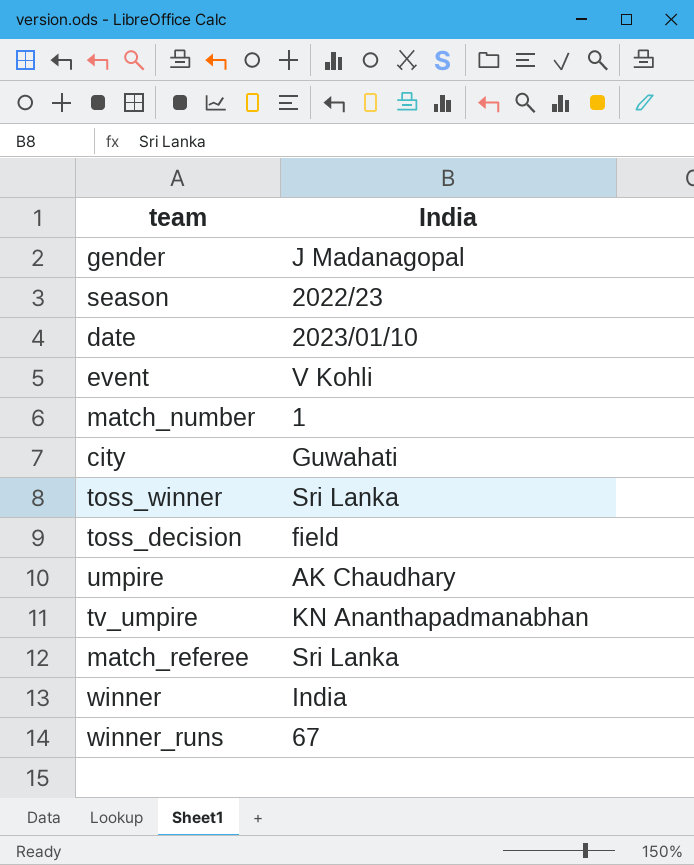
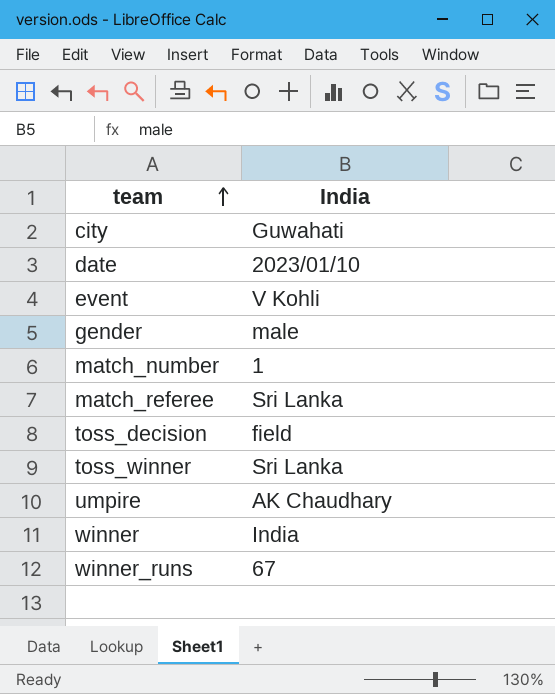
row order: none -> team ascending
row season: 2022/23 -> none
row tv_umpire: KN Ananthapadmanabhan -> none
gender | India: J Madanagopal -> male

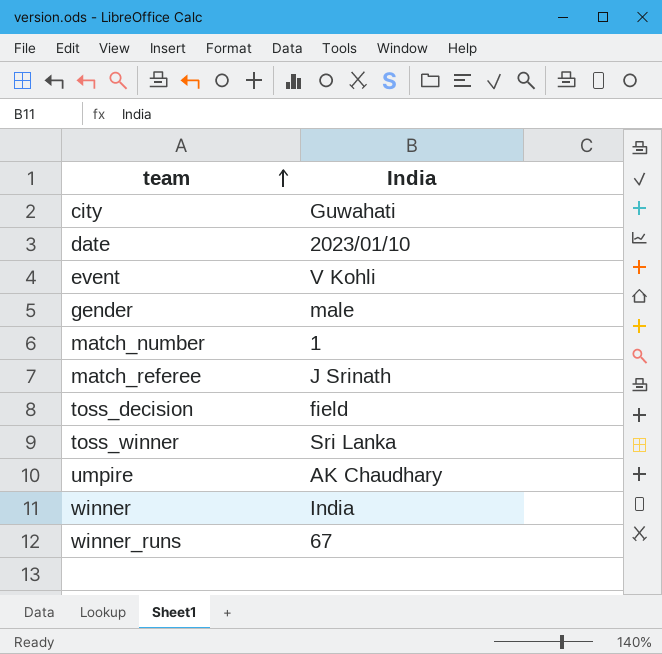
match_referee | India: Sri Lanka -> J Srinath

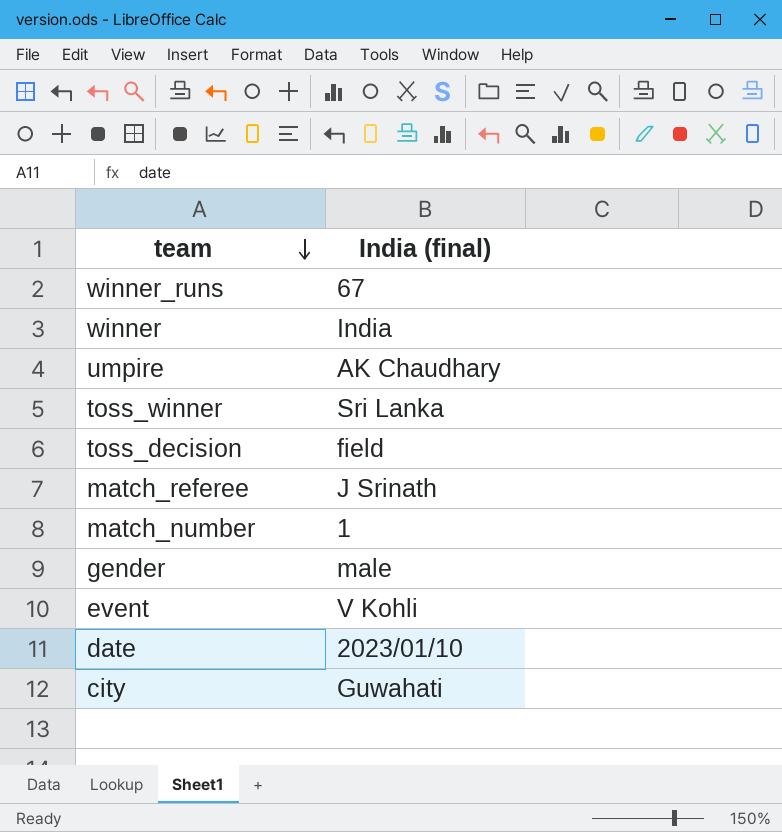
row order: team ascending -> team descending
column name: India -> India (final)

